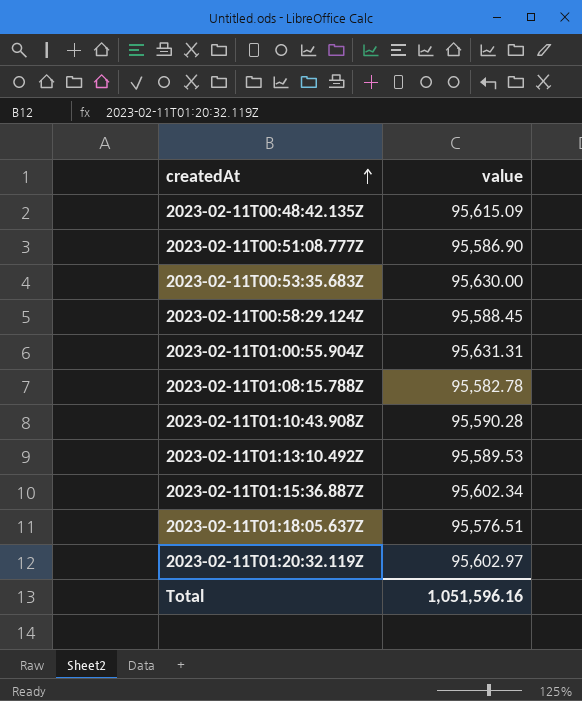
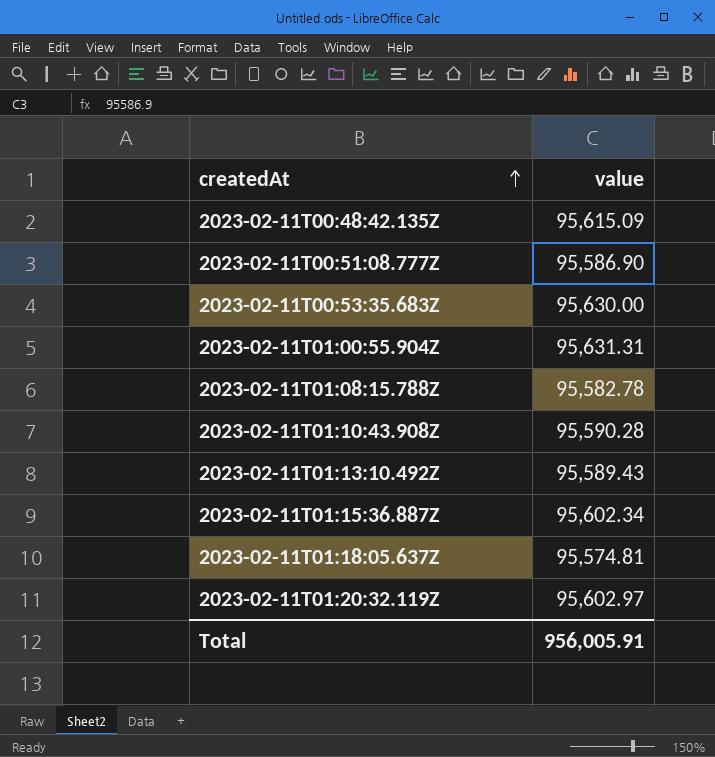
row 2023-02-11T00:58:29.124Z: 95,588.45 -> none
2023-02-11T01:13:10.492Z | value: 95,589.53 -> 95,589.43
2023-02-11T01:18:05.637Z | value: 95,576.51 -> 95,574.81
Total | value: 1,051,596.16 -> 956,005.91

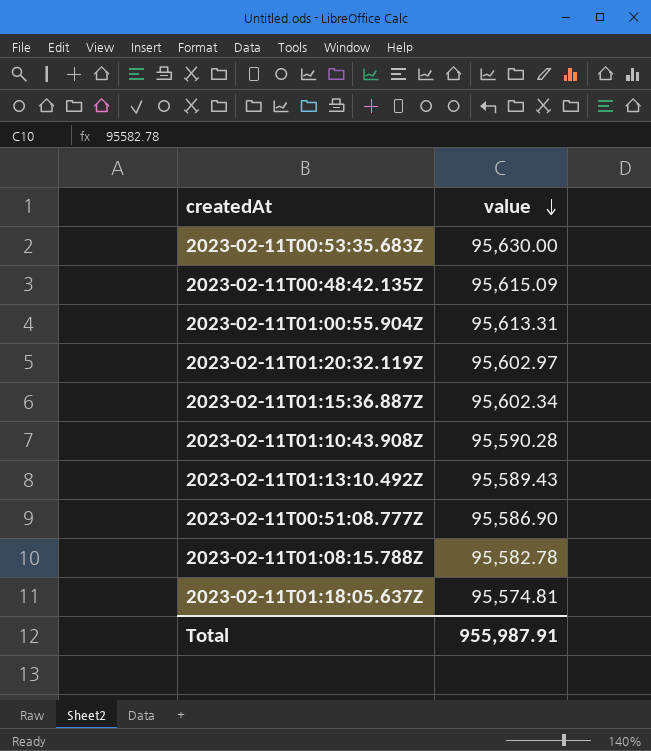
row order: createdAt ascending -> value descending
2023-02-11T01:00:55.904Z | value: 95,631.31 -> 95,613.31
Total | value: 956,005.91 -> 955,987.91

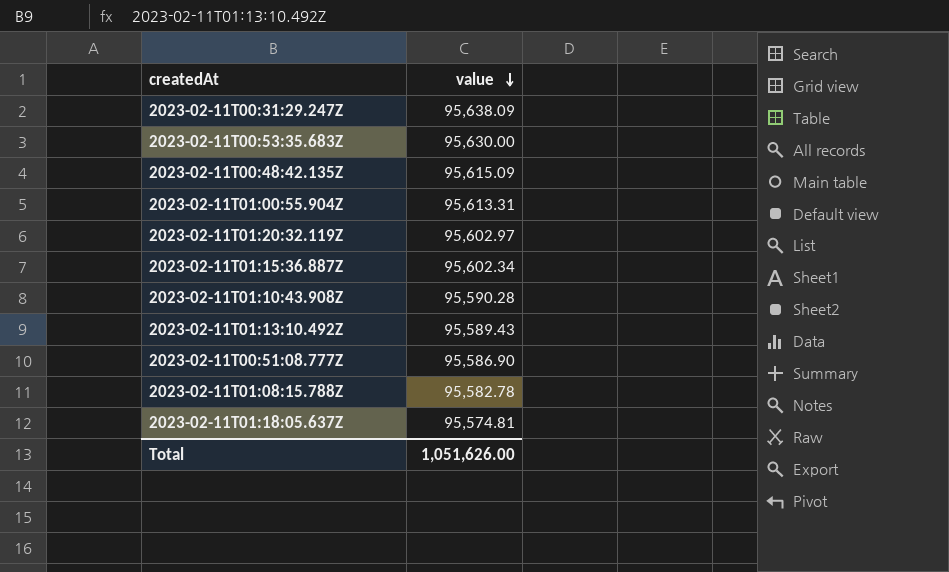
row 2023-02-11T00:31:29.247Z: none -> 95,638.09
Total | value: 955,987.91 -> 1,051,626.00

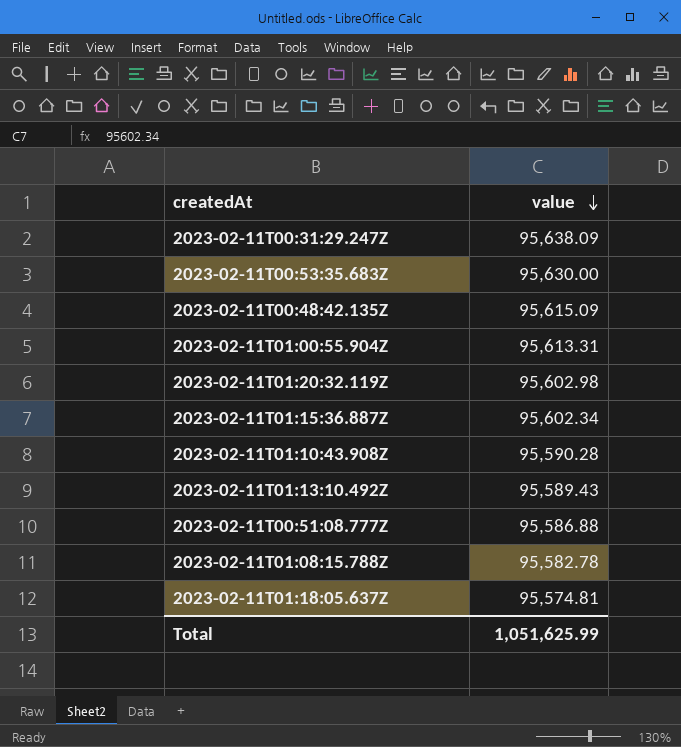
2023-02-11T01:20:32.119Z | value: 95,602.97 -> 95,602.98
2023-02-11T00:51:08.777Z | value: 95,586.90 -> 95,586.88
Total | value: 1,051,626.00 -> 1,051,625.99

